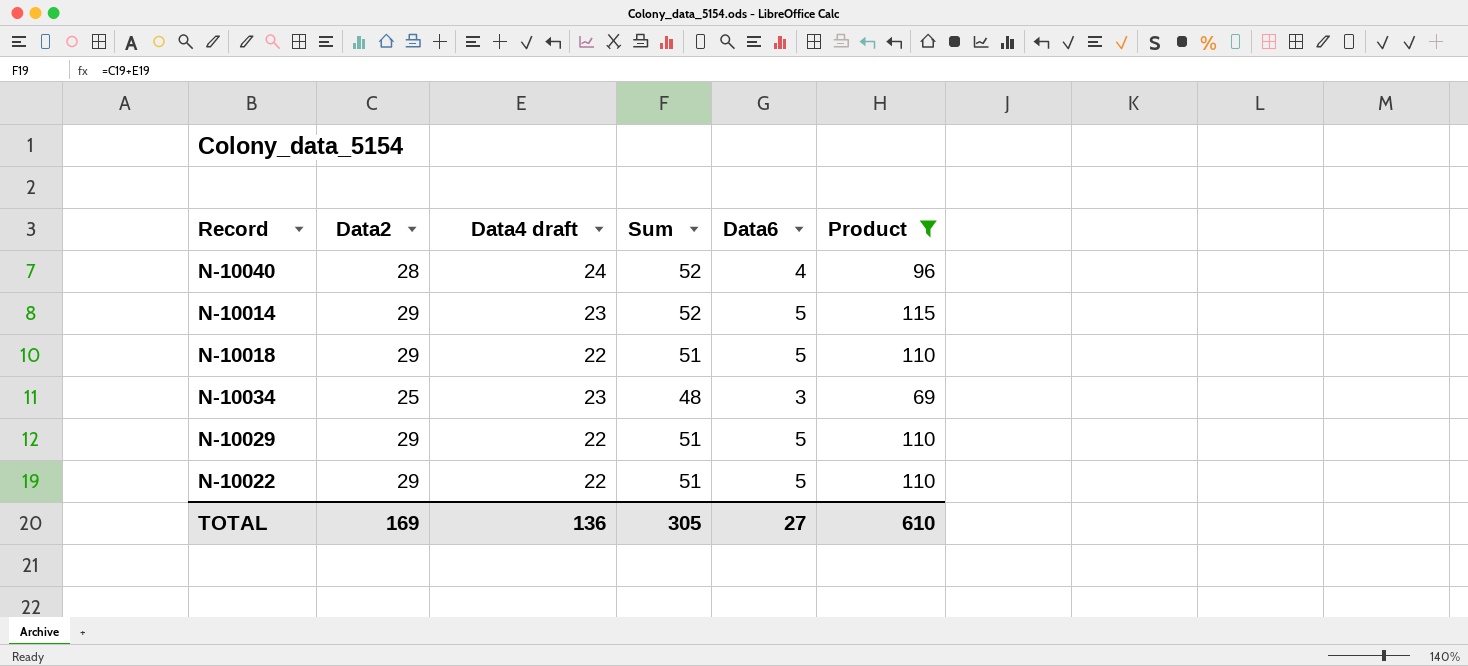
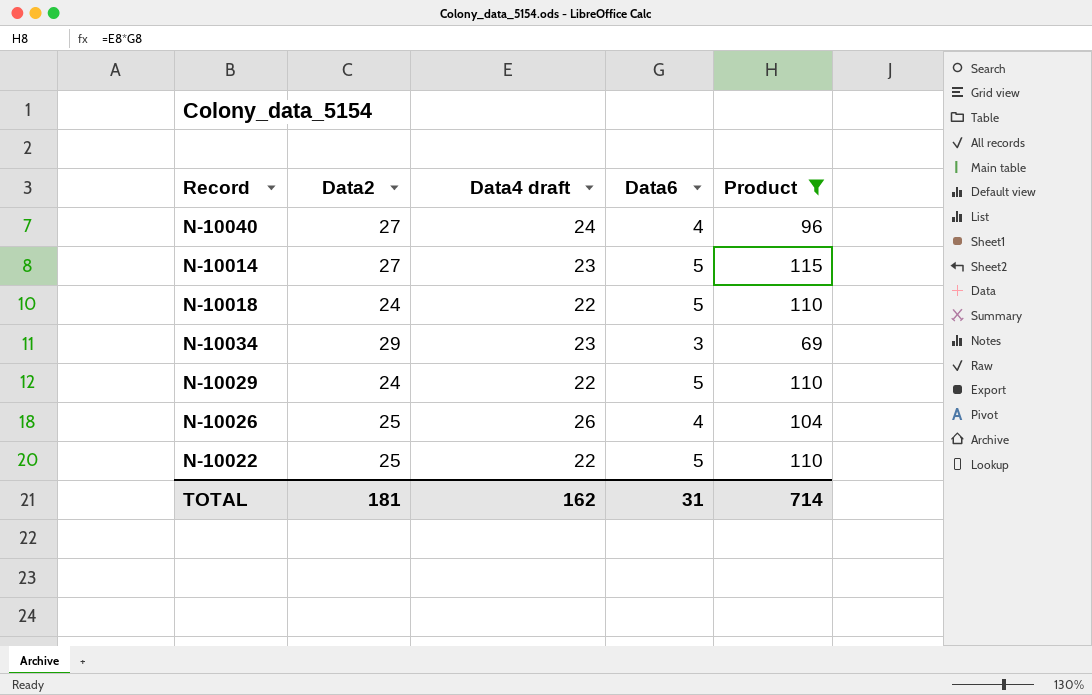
column Sum | formula: [Data2] + [Data4 draft] -> none
N-10040 | Data2: 28 -> 27
N-10014 | Data2: 29 -> 27
N-10018 | Data2: 29 -> 24
N-10034 | Data2: 25 -> 29
N-10029 | Data2: 29 -> 24
row N-10026: none -> 25 | 26 | 4 | 104
N-10022 | Data2: 29 -> 25
TOTAL | Data2: 169 -> 181
TOTAL | Data4 draft: 136 -> 162
TOTAL | Data6: 27 -> 31
TOTAL | Product: 610 -> 714

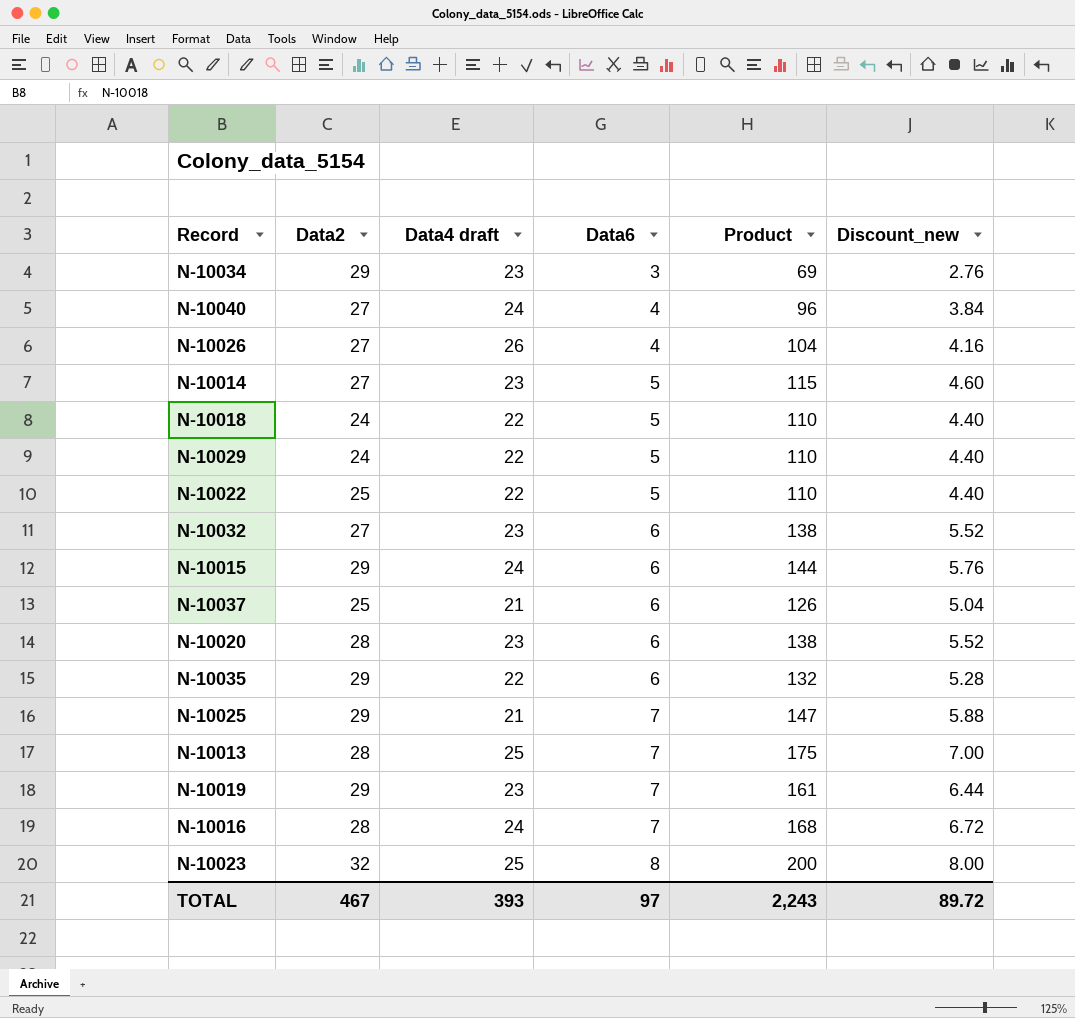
filter: Product <= 115 -> none
row order: none -> Data6 ascending
column Discount_new | formula: none -> [Product] * 0.04
N-10026 | Data2: 25 -> 27
TOTAL | Data2: 181 -> 467
TOTAL | Data4 draft: 162 -> 393
TOTAL | Data6: 31 -> 97
TOTAL | Product: 714 -> 2,243

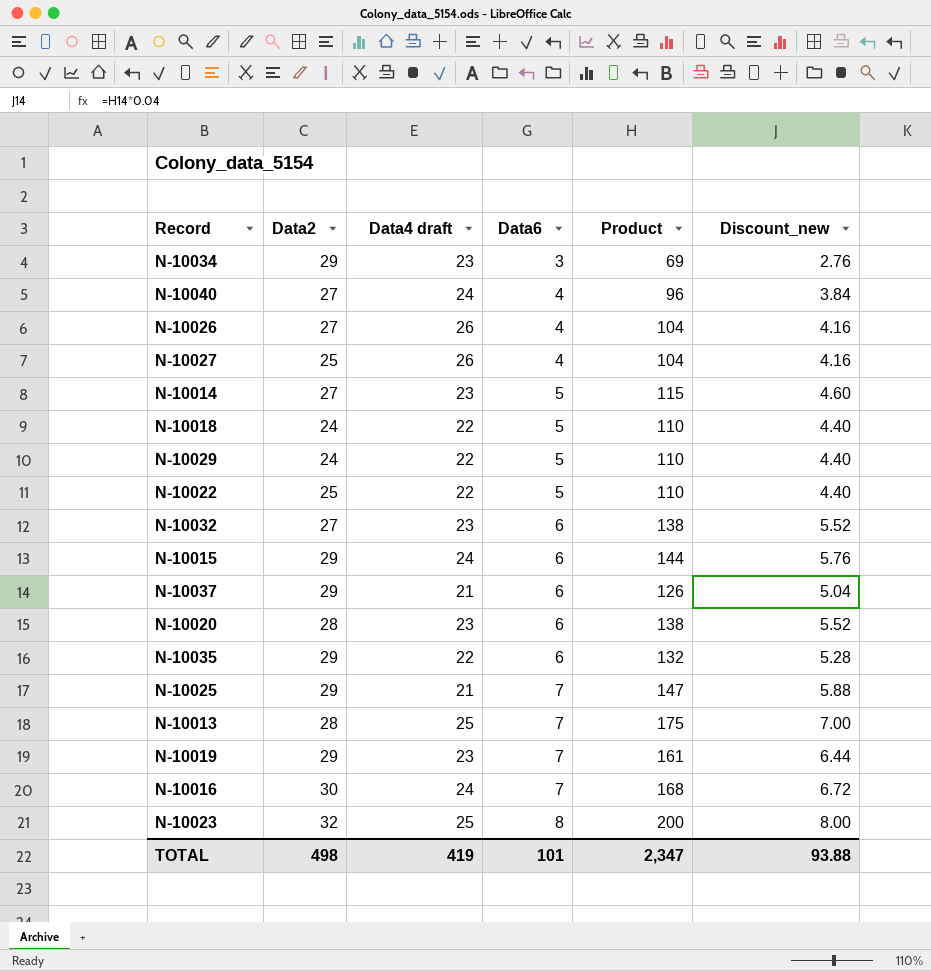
row N-10027: none -> 25 | 26 | 4 | 104 | 4.16
N-10037 | Data2: 25 -> 29
N-10016 | Data2: 28 -> 30
TOTAL | Data2: 467 -> 498
TOTAL | Data4 draft: 393 -> 419
TOTAL | Data6: 97 -> 101
TOTAL | Product: 2,243 -> 2,347
TOTAL | Discount_new: 89.72 -> 93.88

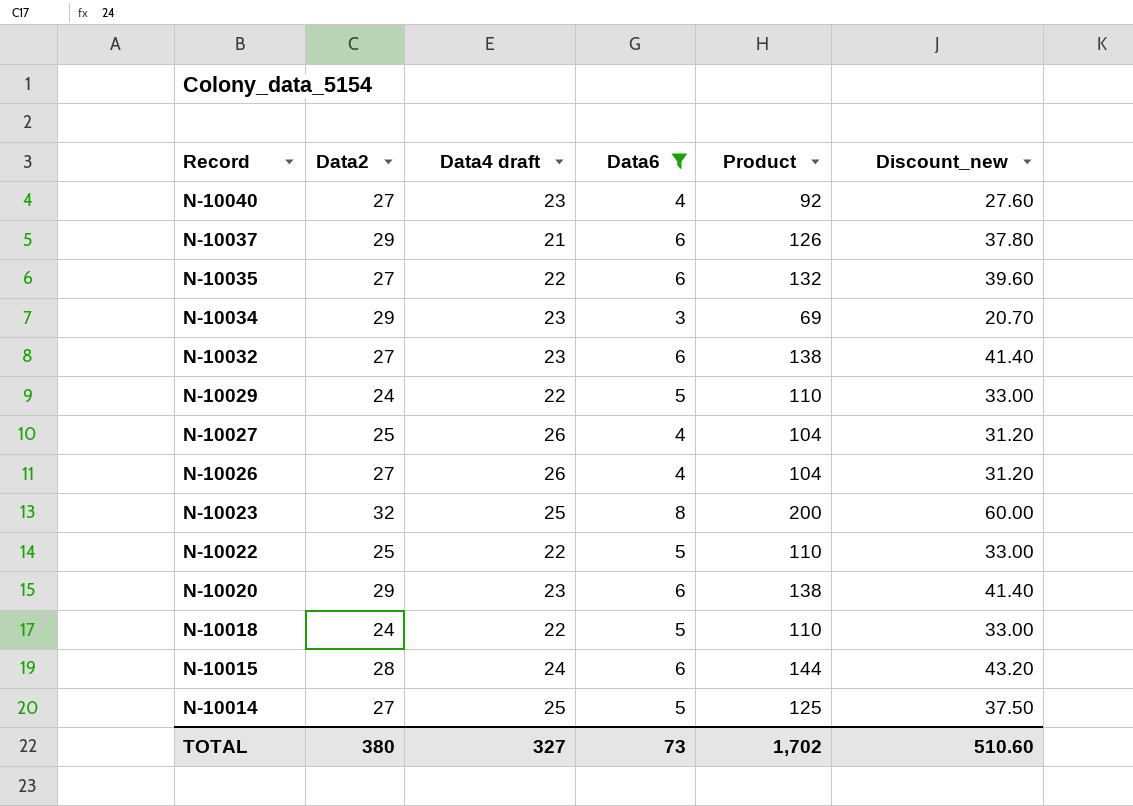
filter: none -> Data6 != 7
row order: Data6 ascending -> Record descending
column Discount_new | formula: [Product] * 0.04 -> [Product] * 0.3
N-10040 | Data4 draft: 24 -> 23
N-10040 | Product: 96 -> 92
N-10035 | Data2: 29 -> 27
N-10020 | Data2: 28 -> 29
N-10015 | Data2: 29 -> 28
N-10014 | Data4 draft: 23 -> 25
N-10014 | Product: 115 -> 125
TOTAL | Data2: 498 -> 380
TOTAL | Data4 draft: 419 -> 327
TOTAL | Data6: 101 -> 73
TOTAL | Product: 2,347 -> 1,702
TOTAL | Discount_new: 93.88 -> 510.60

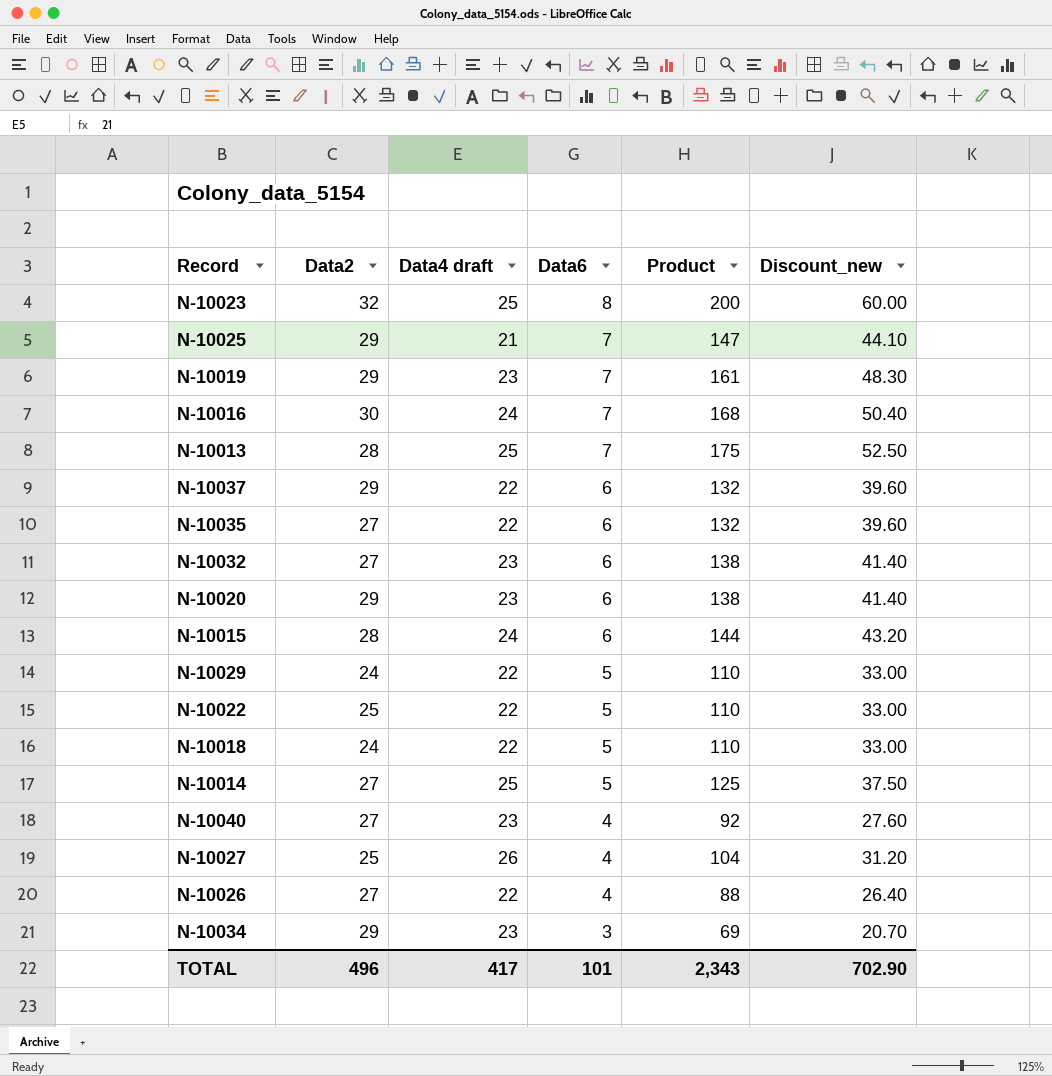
filter: Data6 != 7 -> none
row order: Record descending -> Data6 descending
N-10037 | Data4 draft: 21 -> 22
N-10037 | Product: 126 -> 132
N-10037 | Discount_new: 37.80 -> 39.60
N-10026 | Data4 draft: 26 -> 22
N-10026 | Product: 104 -> 88
N-10026 | Discount_new: 31.20 -> 26.40
TOTAL | Data2: 380 -> 496
TOTAL | Data4 draft: 327 -> 417
TOTAL | Data6: 73 -> 101
TOTAL | Product: 1,702 -> 2,343
TOTAL | Discount_new: 510.60 -> 702.90

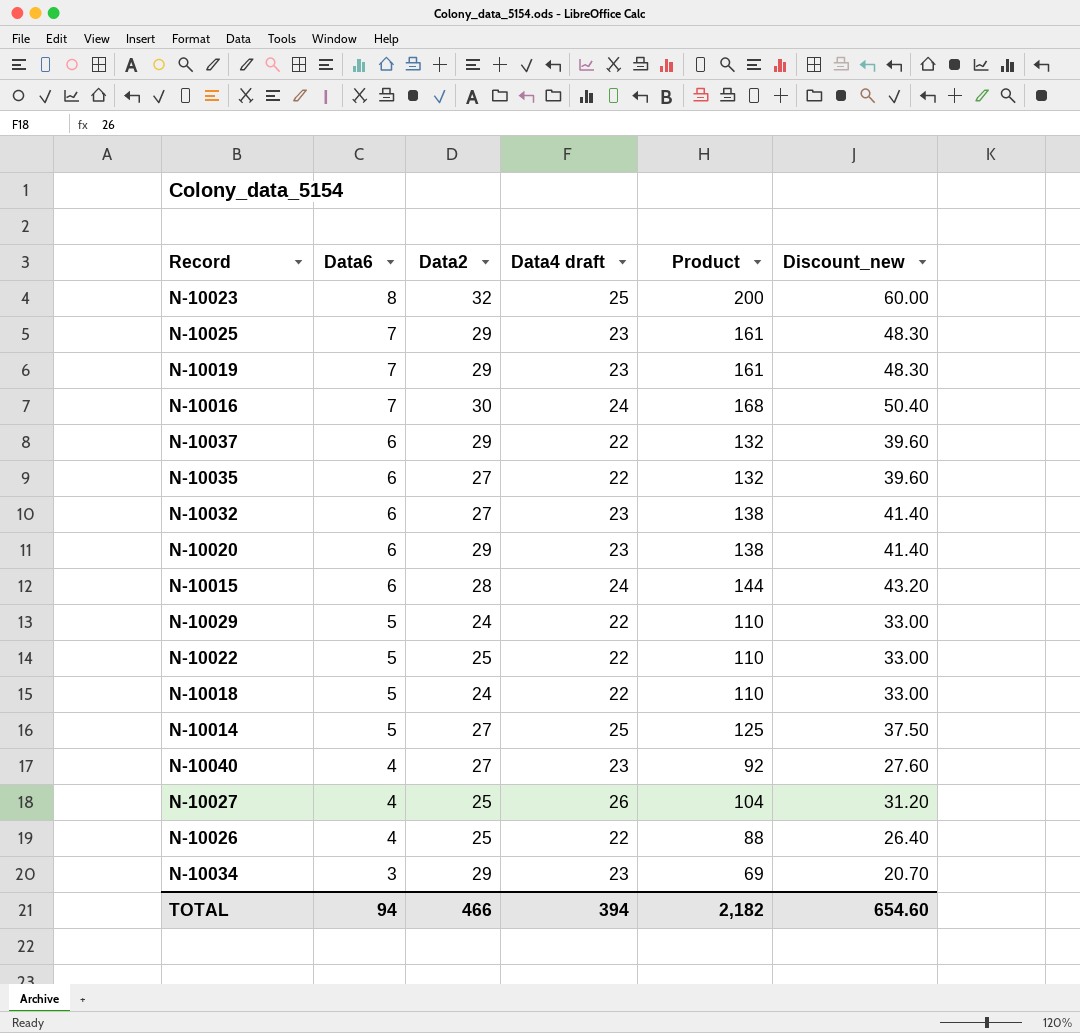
column Data6 | position: 4 -> 2
row N-10013: 28 | 25 | 7 | 175 | 52.50 -> none
N-10025 | Data4 draft: 21 -> 23
N-10025 | Product: 147 -> 161
N-10025 | Discount_new: 44.10 -> 48.30
N-10026 | Data2: 27 -> 25
TOTAL | Data6: 101 -> 94
TOTAL | Data2: 496 -> 466
TOTAL | Data4 draft: 417 -> 394
TOTAL | Product: 2,343 -> 2,182
TOTAL | Discount_new: 702.90 -> 654.60

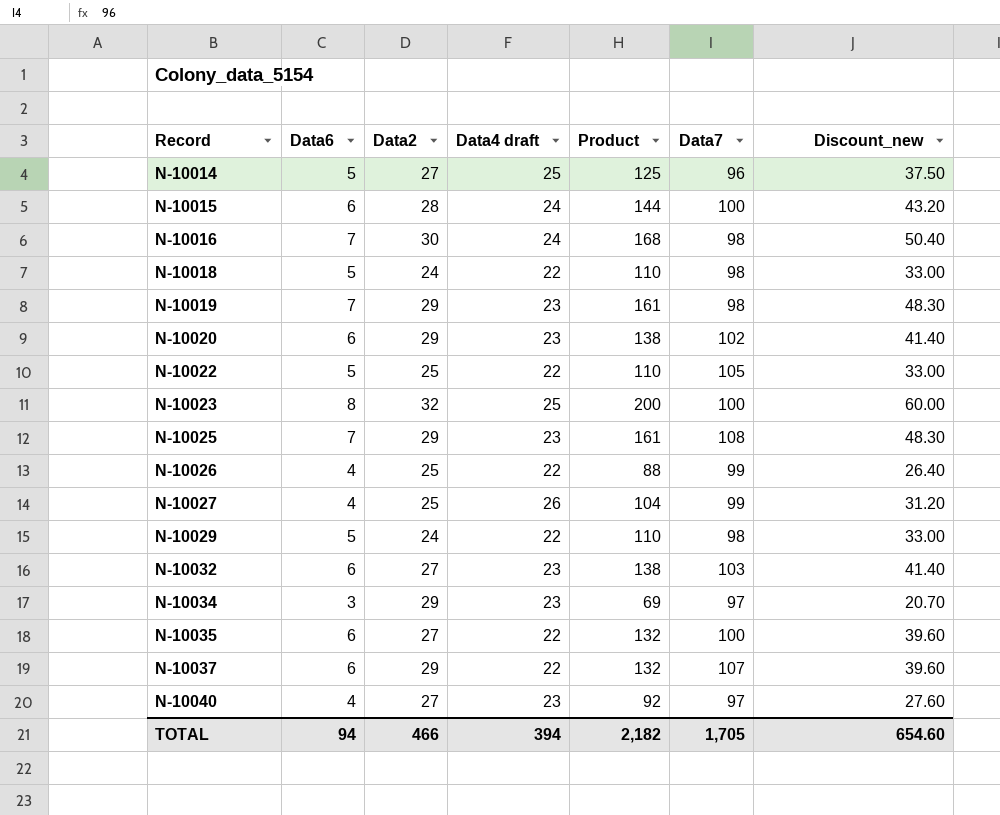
row order: Data6 descending -> Record ascending
column Data7 | position: none -> 6

